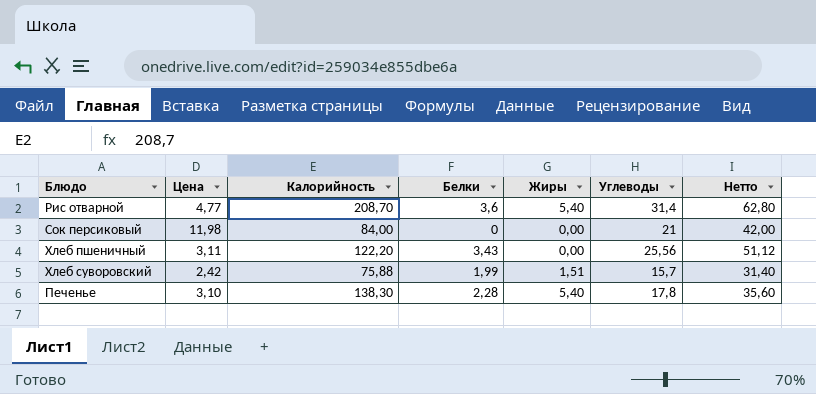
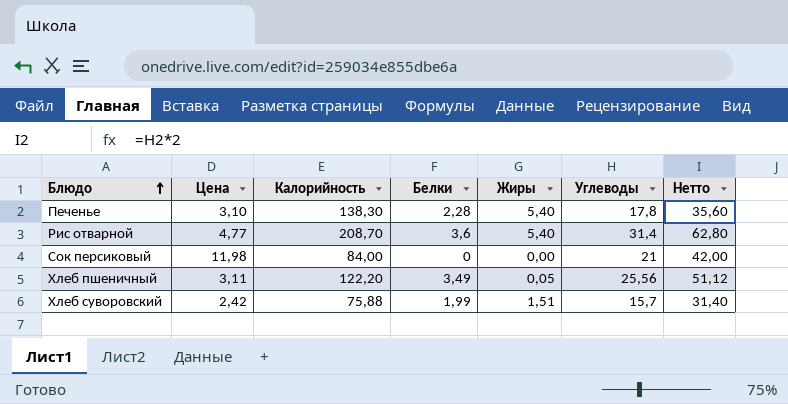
row order: none -> Блюдо ascending
Хлеб пшеничный | Белки: 3,43 -> 3,49
Хлеб пшеничный | Жиры: 0,00 -> 0,05

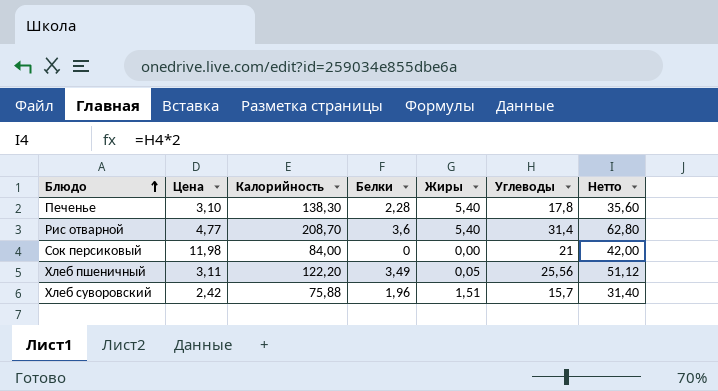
Хлеб суворовский | Белки: 1,99 -> 1,96

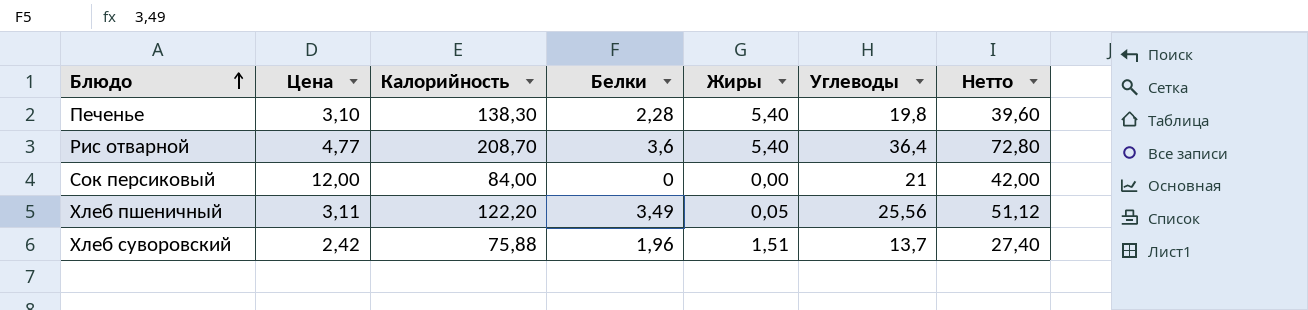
Печенье | Углеводы: 17,8 -> 19,8
Печенье | Нетто: 35,60 -> 39,60
Рис отварной | Углеводы: 31,4 -> 36,4
Рис отварной | Нетто: 62,80 -> 72,80
Сок персиковый | Цена: 11,98 -> 12,00
Хлеб суворовский | Углеводы: 15,7 -> 13,7
Хлеб суворовский | Нетто: 31,40 -> 27,40

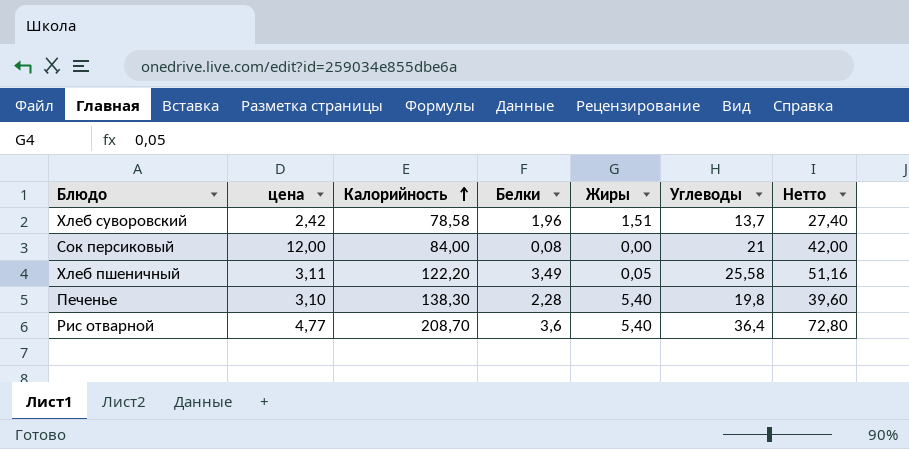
row order: Блюдо ascending -> Калорийность ascending
column name: Цена -> цена
Хлеб суворовский | Калорийность: 75,88 -> 78,58
Сок персиковый | Белки: 0 -> 0,08
Хлеб пшеничный | Углеводы: 25,56 -> 25,58
Хлеб пшеничный | Нетто: 51,12 -> 51,16

